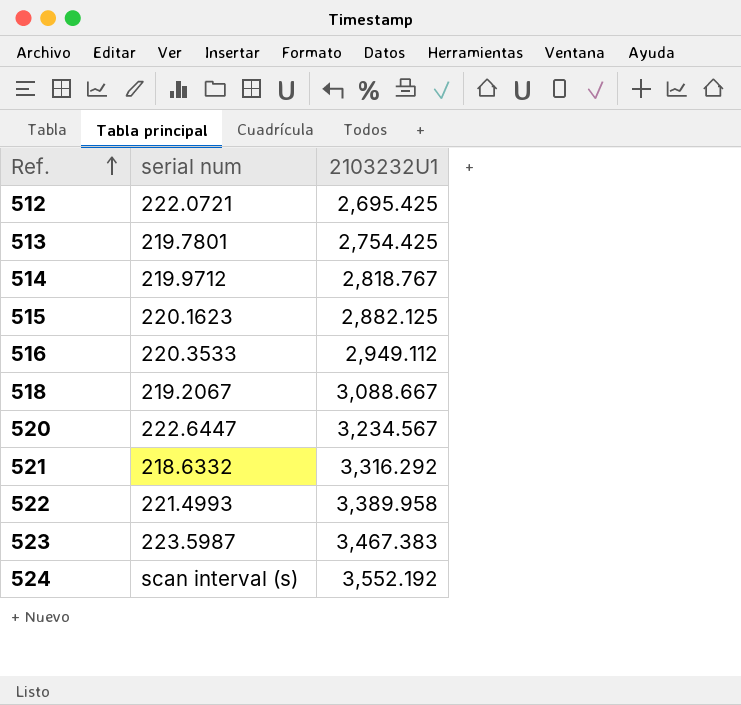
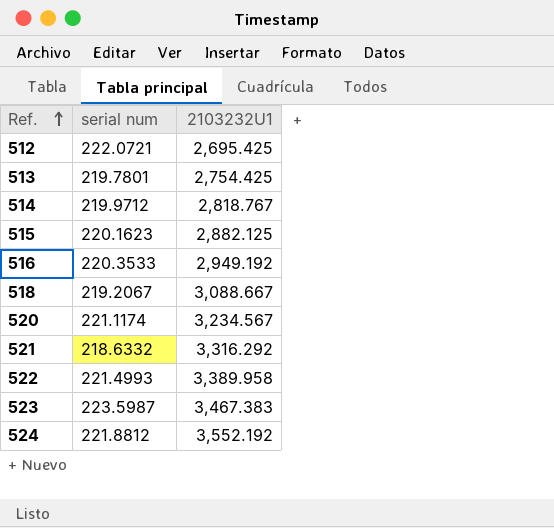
516 | 2103232U1: 2,949.112 -> 2,949.192
520 | serial num: 222.6447 -> 221.1174
524 | serial num: scan interval (s) -> 221.8812

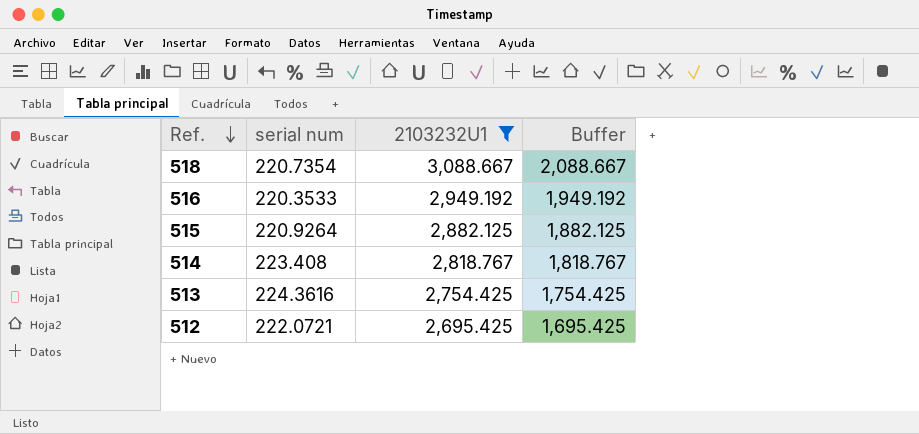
filter: none -> 2103232U1 <= 3,088.667
row order: Ref. ascending -> Ref. descending
column Buffer | formula: none -> [2103232U1] - 1000
518 | serial num: 219.2067 -> 220.7354
515 | serial num: 220.1623 -> 220.9264
514 | serial num: 219.9712 -> 223.408
513 | serial num: 219.7801 -> 224.3616

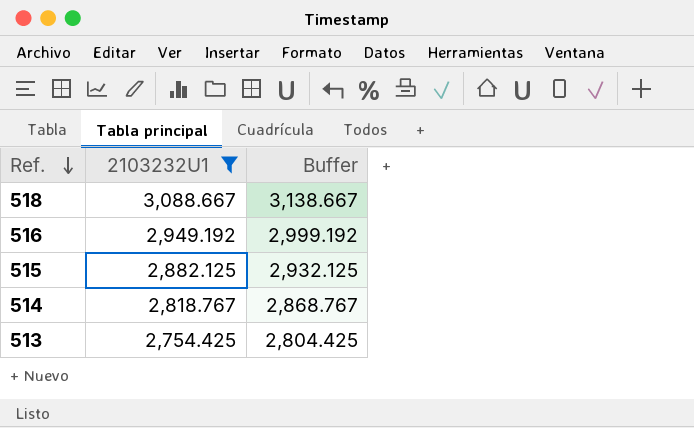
column serial num | position: 2 -> none
column Buffer | formula: [2103232U1] - 1000 -> [2103232U1] + 50
row 512: 222.0721 | 2,695.425 | 1,695.425 -> none

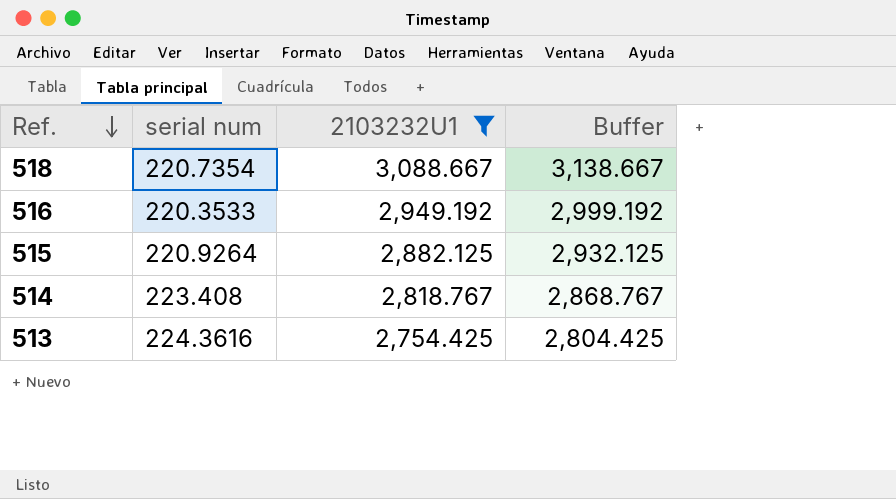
column serial num | position: none -> 2

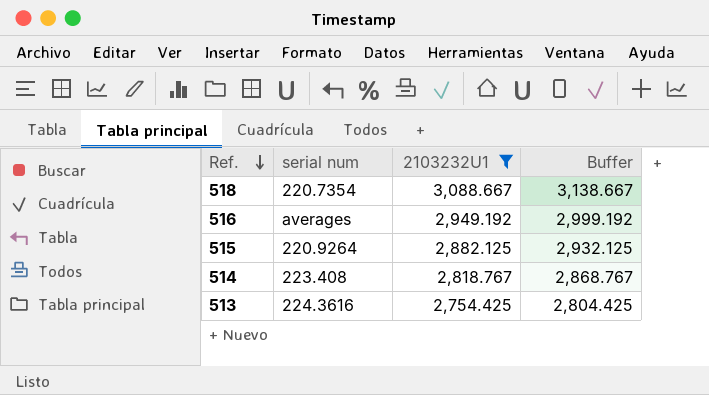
516 | serial num: 220.3533 -> averages

